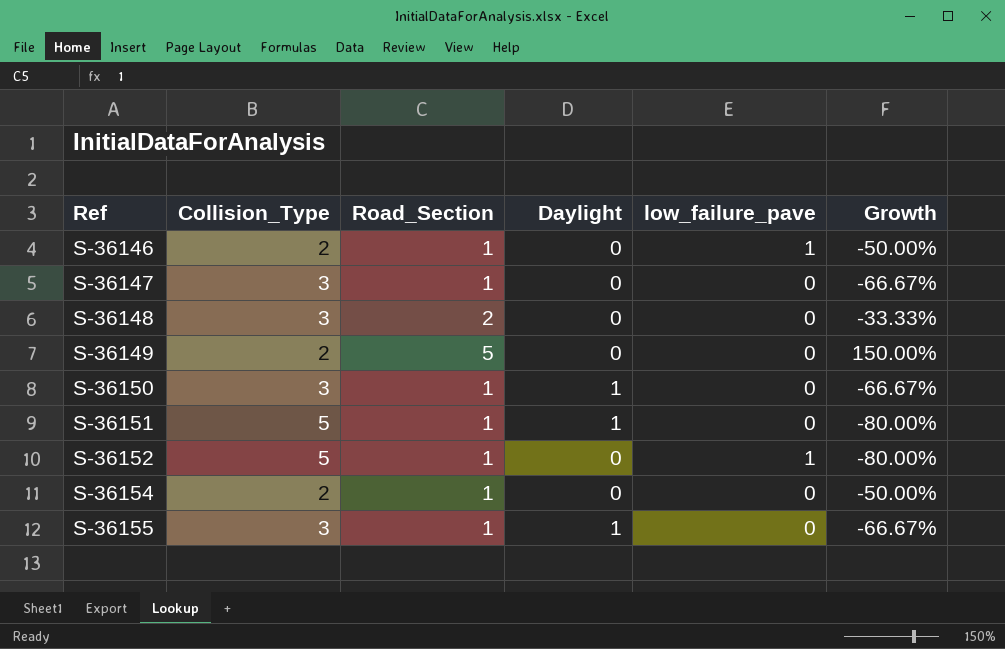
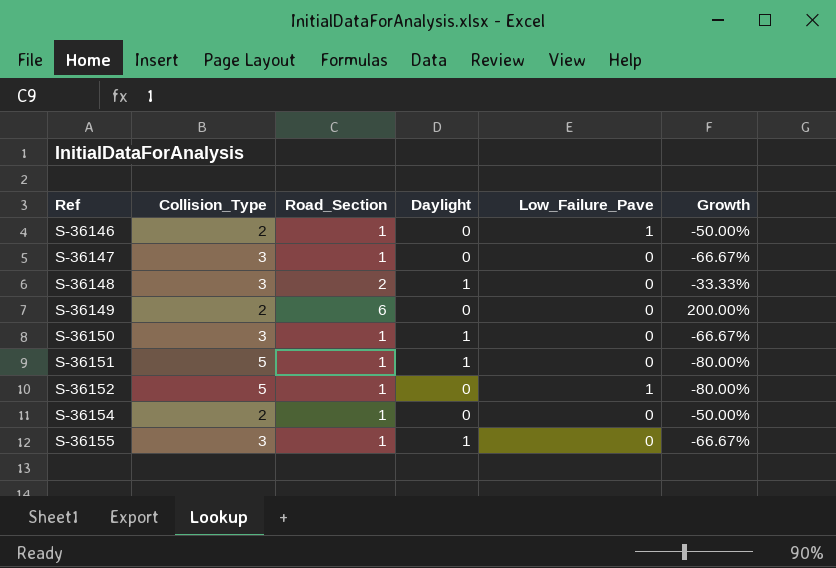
column name: low_failure_pave -> Low_Failure_Pave
S-36148 | Daylight: 0 -> 1
S-36149 | Road_Section: 5 -> 6
S-36149 | Growth: 150.00% -> 200.00%

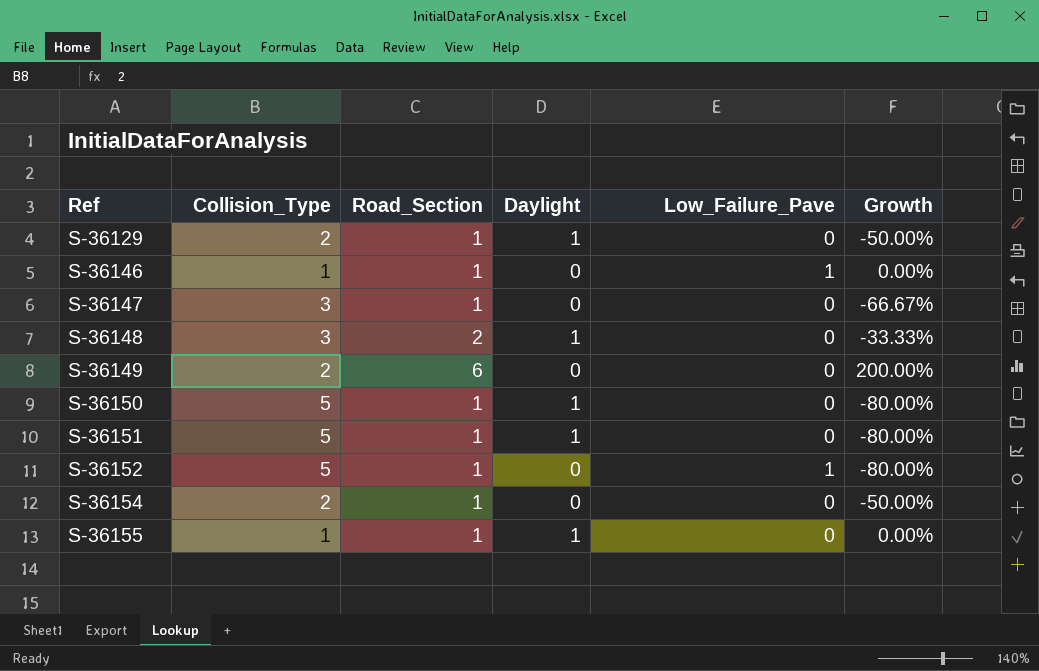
row S-36129: none -> 2 | 1 | 1 | 0 | -50.00%
S-36146 | Collision_Type: 2 -> 1
S-36146 | Growth: -50.00% -> 0.00%
S-36150 | Collision_Type: 3 -> 5
S-36150 | Growth: -66.67% -> -80.00%
S-36155 | Collision_Type: 3 -> 1
S-36155 | Growth: -66.67% -> 0.00%

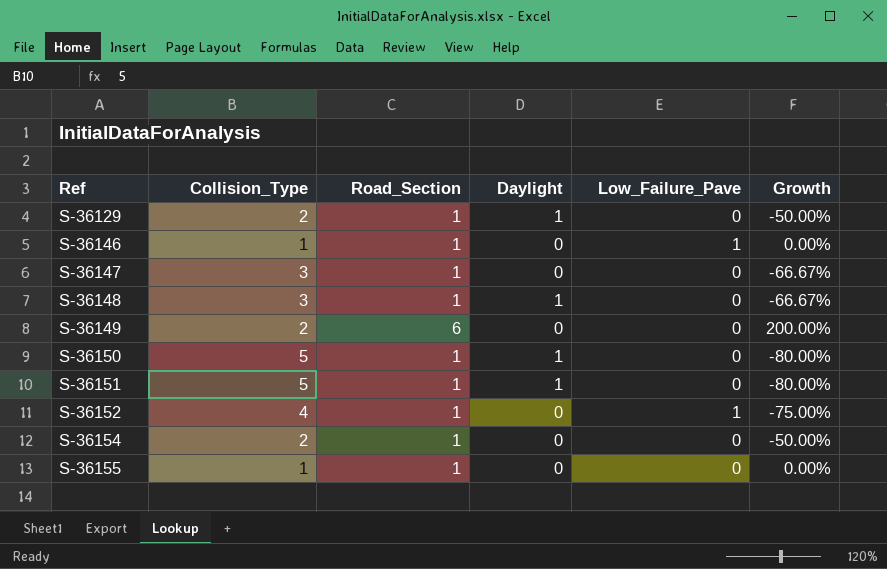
S-36148 | Road_Section: 2 -> 1
S-36148 | Growth: -33.33% -> -66.67%
S-36152 | Collision_Type: 5 -> 4
S-36152 | Growth: -80.00% -> -75.00%
S-36155 | Daylight: 1 -> 0

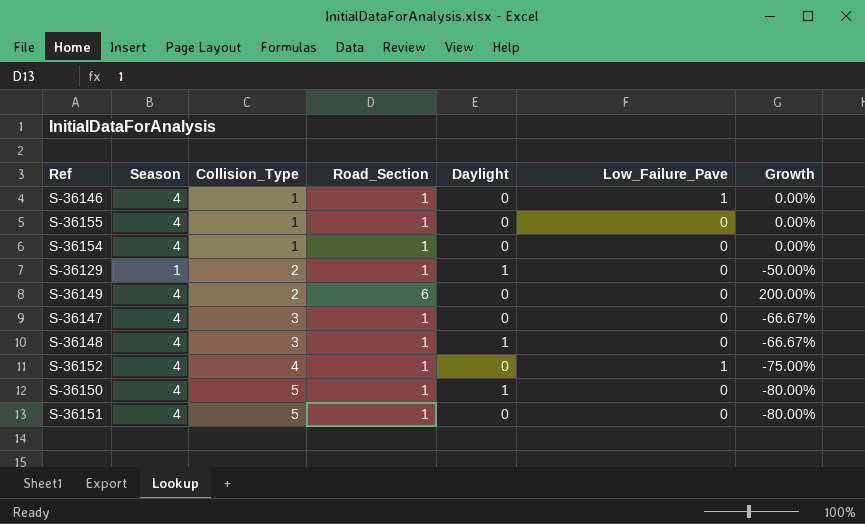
row order: Ref ascending -> Collision_Type ascending
column Season | position: none -> 2
S-36154 | Collision_Type: 2 -> 1
S-36154 | Growth: -50.00% -> 0.00%
S-36151 | Daylight: 1 -> 0

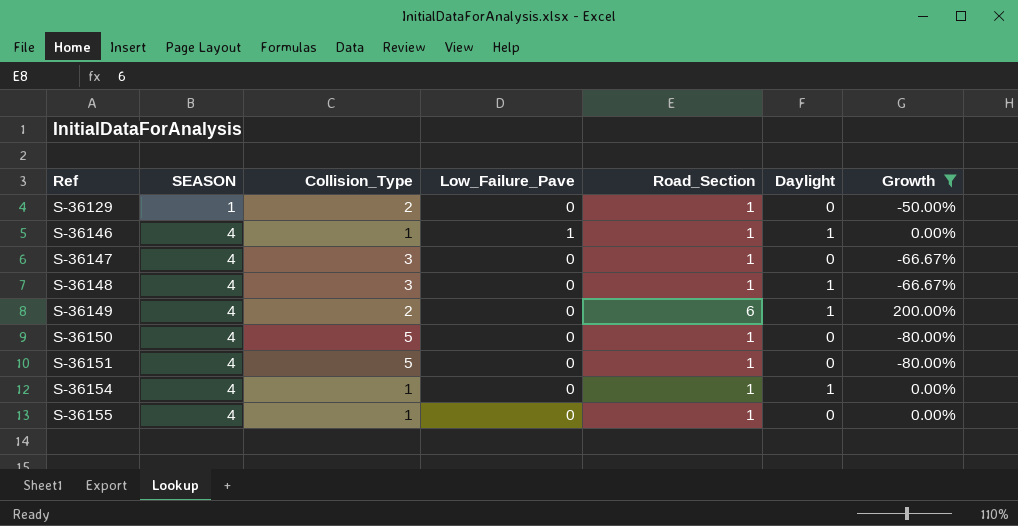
filter: none -> Growth != -75.00%
row order: Collision_Type ascending -> Ref ascending
column name: Season -> SEASON
column Low_Failure_Pave | position: 6 -> 4
S-36129 | Daylight: 1 -> 0
S-36146 | Daylight: 0 -> 1
S-36149 | Daylight: 0 -> 1
S-36150 | Daylight: 1 -> 0
S-36154 | Daylight: 0 -> 1

